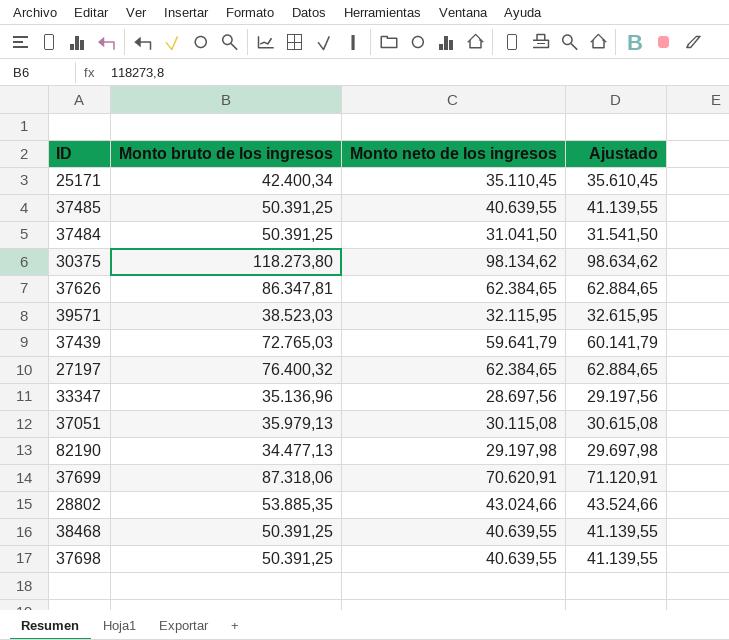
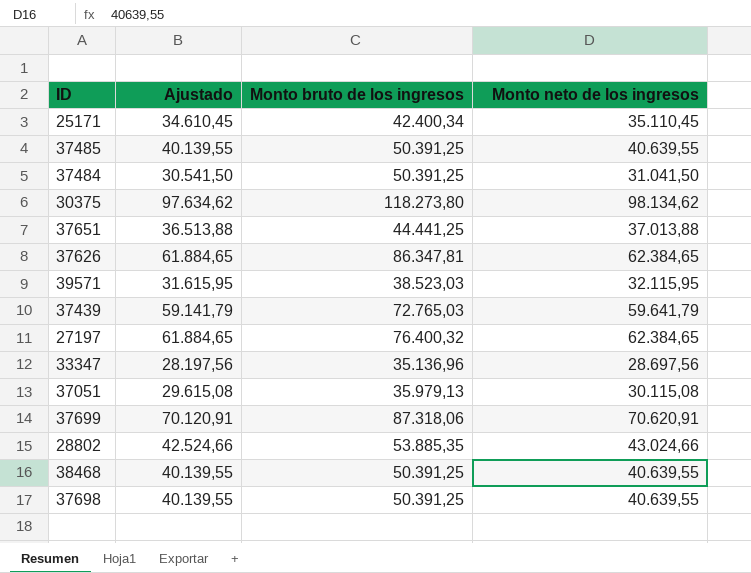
column Ajustado | formula: [Monto neto de los ingresos] + 500 -> [Monto neto de los ingresos] - 500
column Ajustado | position: 4 -> 2
row 82190: 34.477,13 | 29.197,98 | 29.697,98 -> none
row 37651: none -> 36.513,88 | 44.441,25 | 37.013,88

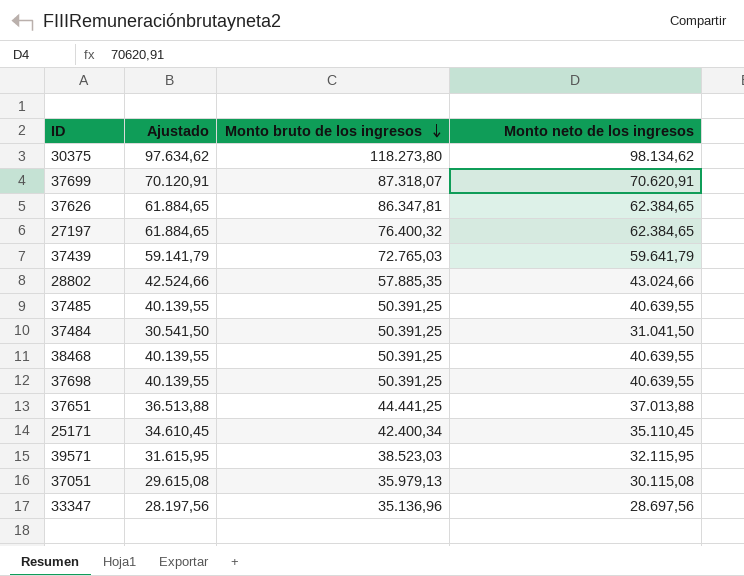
row order: none -> Monto bruto de los ingresos descending
37699 | Monto bruto de los ingresos: 87.318,06 -> 87.318,07
28802 | Monto bruto de los ingresos: 53.885,35 -> 57.885,35

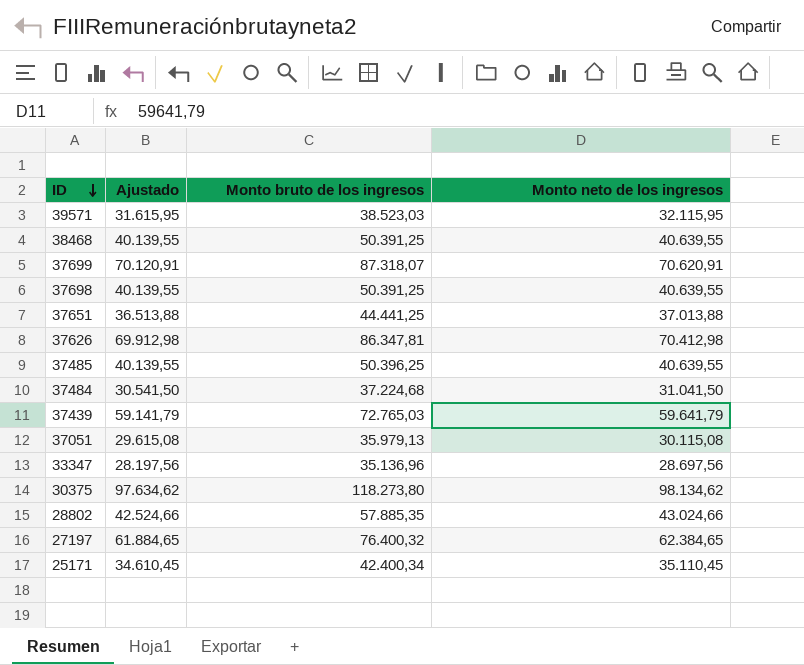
row order: Monto bruto de los ingresos descending -> ID descending
37626 | Ajustado: 61.884,65 -> 69.912,98
37626 | Monto neto de los ingresos: 62.384,65 -> 70.412,98
37485 | Monto bruto de los ingresos: 50.391,25 -> 50.396,25
37484 | Monto bruto de los ingresos: 50.391,25 -> 37.224,68

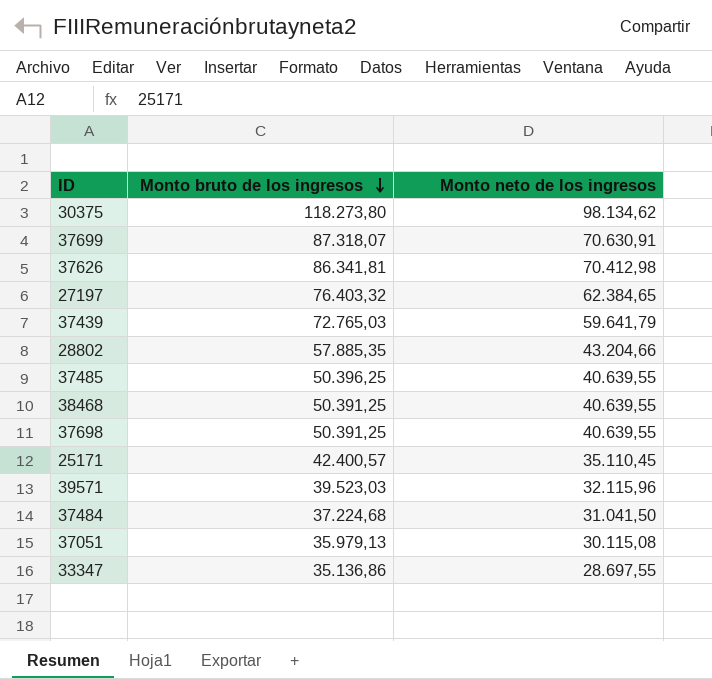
row order: ID descending -> Monto bruto de los ingresos descending
column Ajustado | formula: [Monto neto de los ingresos] - 500 -> none
row 37651: 36.513,88 | 44.441,25 | 37.013,88 -> none
37699 | Monto neto de los ingresos: 70.620,91 -> 70.630,91
37626 | Monto bruto de los ingresos: 86.347,81 -> 86.341,81
27197 | Monto bruto de los ingresos: 76.400,32 -> 76.403,32
28802 | Monto neto de los ingresos: 43.024,66 -> 43.204,66
25171 | Monto bruto de los ingresos: 42.400,34 -> 42.400,57
39571 | Monto bruto de los ingresos: 38.523,03 -> 39.523,03
39571 | Monto neto de los ingresos: 32.115,95 -> 32.115,96
33347 | Monto bruto de los ingresos: 35.136,96 -> 35.136,86
33347 | Monto neto de los ingresos: 28.697,56 -> 28.697,55

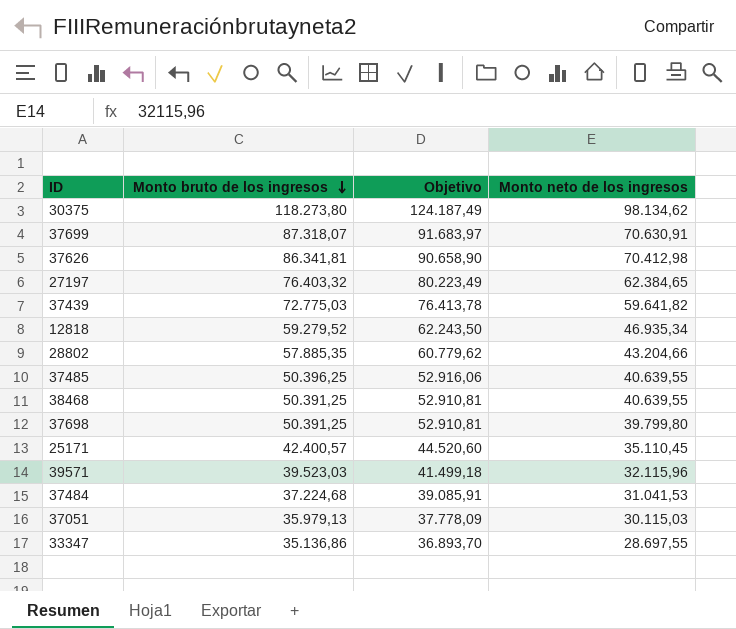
column Objetivo | formula: none -> [Monto bruto de los ingresos] * 1,05
37439 | Monto bruto de los ingresos: 72.765,03 -> 72.775,03
37439 | Monto neto de los ingresos: 59.641,79 -> 59.641,82
row 12818: none -> 59.279,52 | 62.243,50 | 46.935,34
37698 | Monto neto de los ingresos: 40.639,55 -> 39.799,80
37484 | Monto neto de los ingresos: 31.041,50 -> 31.041,53
37051 | Monto neto de los ingresos: 30.115,08 -> 30.115,03

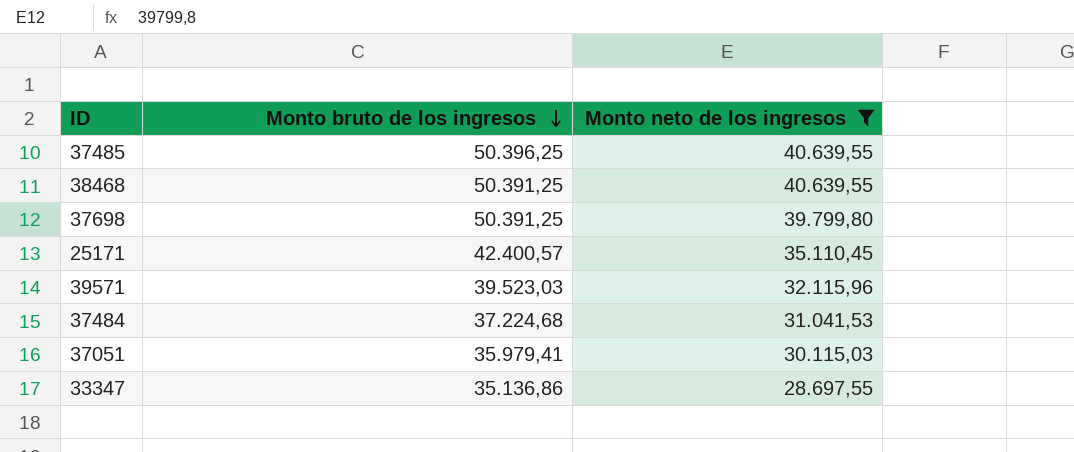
filter: none -> Monto neto de los ingresos <= 40.639,55
column Objetivo | formula: [Monto bruto de los ingresos] * 1,05 -> none
37051 | Monto bruto de los ingresos: 35.979,13 -> 35.979,41

